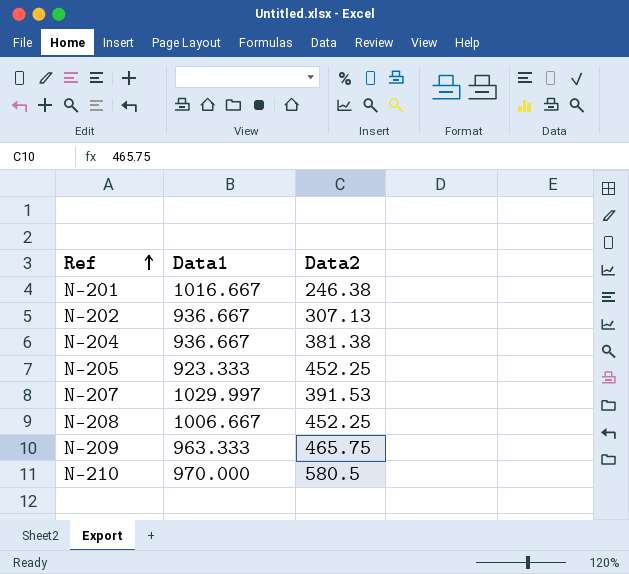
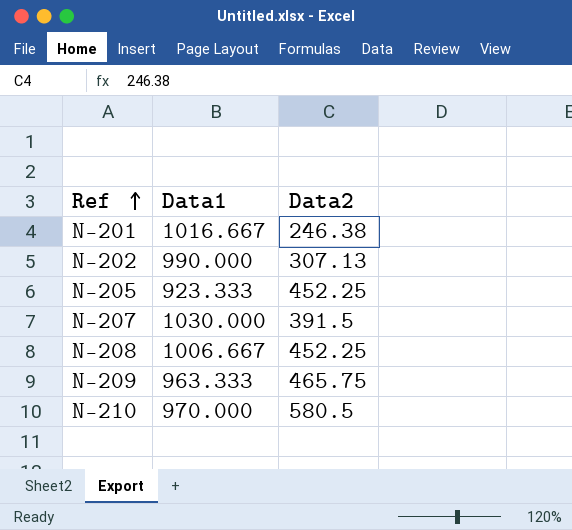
row N-204: 936.667 | 381.38 -> none
N-202 | Data1: 936.667 -> 990.000
N-207 | Data1: 1029.997 -> 1030.000
N-207 | Data2: 391.53 -> 391.5

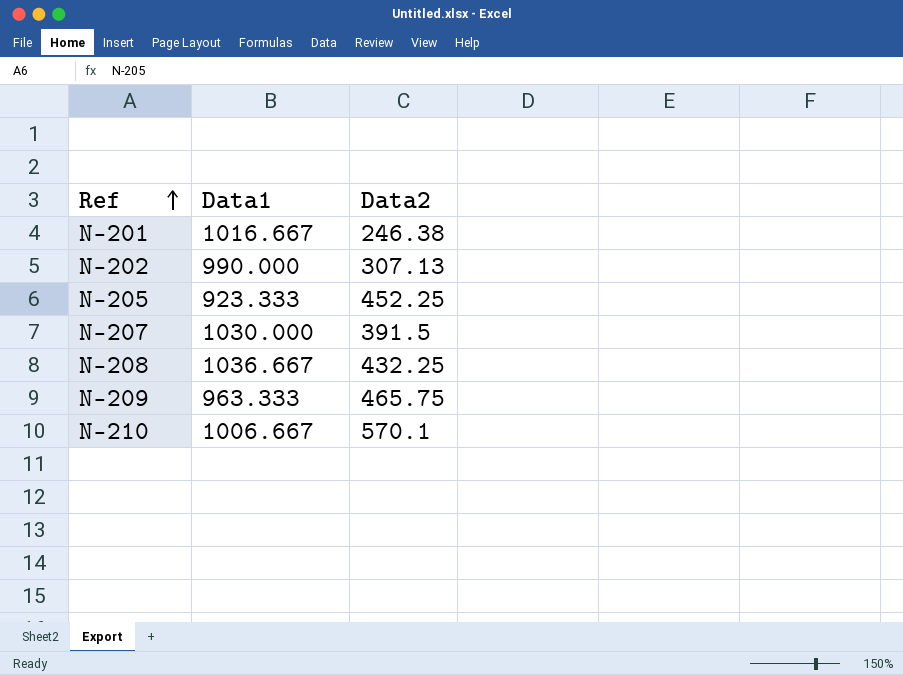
N-208 | Data1: 1006.667 -> 1036.667
N-208 | Data2: 452.25 -> 432.25
N-210 | Data1: 970.000 -> 1006.667
N-210 | Data2: 580.5 -> 570.1

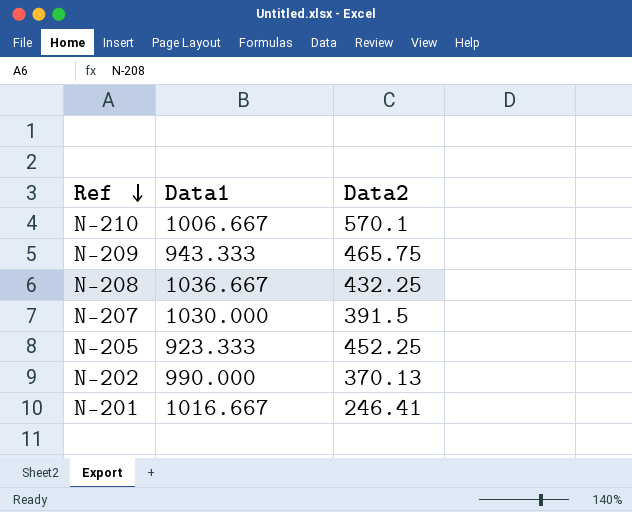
row order: Ref ascending -> Ref descending
N-209 | Data1: 963.333 -> 943.333
N-202 | Data2: 307.13 -> 370.13
N-201 | Data2: 246.38 -> 246.41

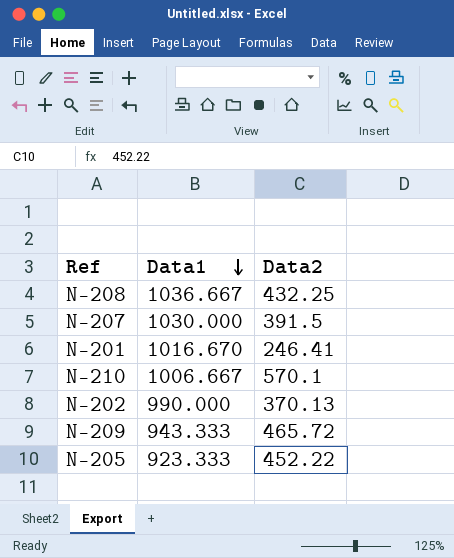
row order: Ref descending -> Data1 descending
N-201 | Data1: 1016.667 -> 1016.670
N-209 | Data2: 465.75 -> 465.72
N-205 | Data2: 452.25 -> 452.22

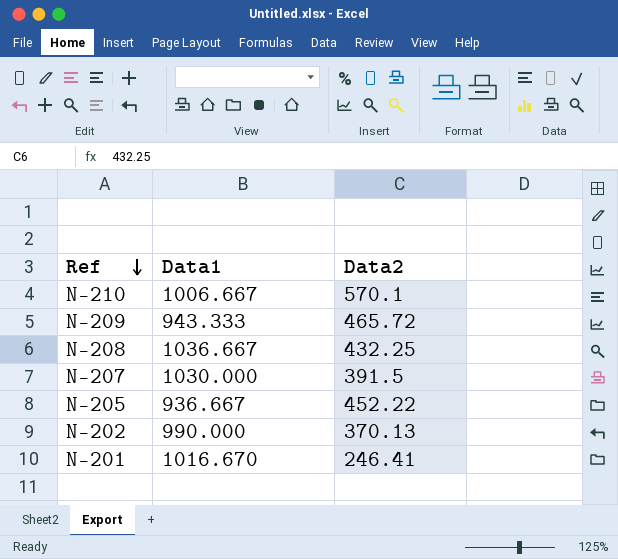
row order: Data1 descending -> Ref descending
N-205 | Data1: 923.333 -> 936.667

